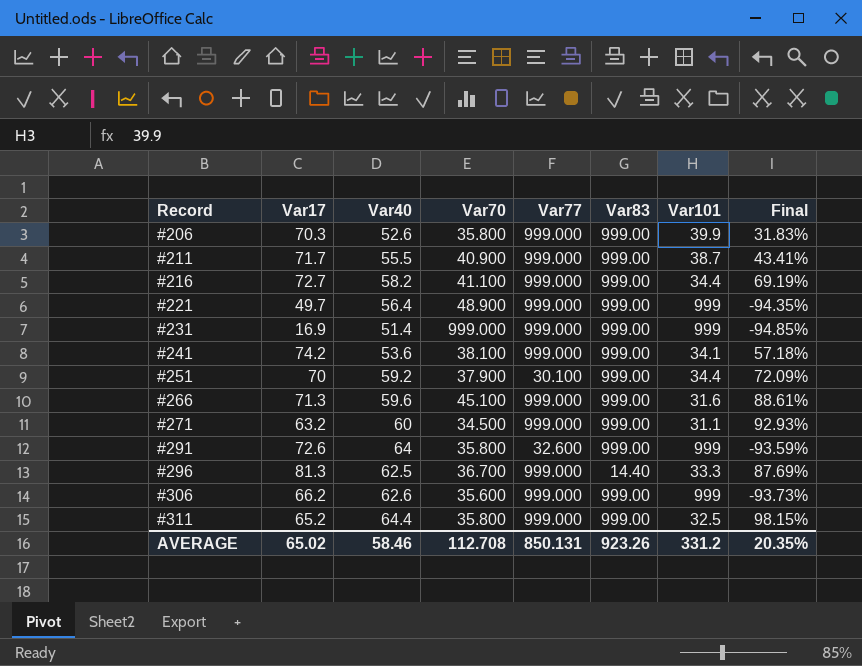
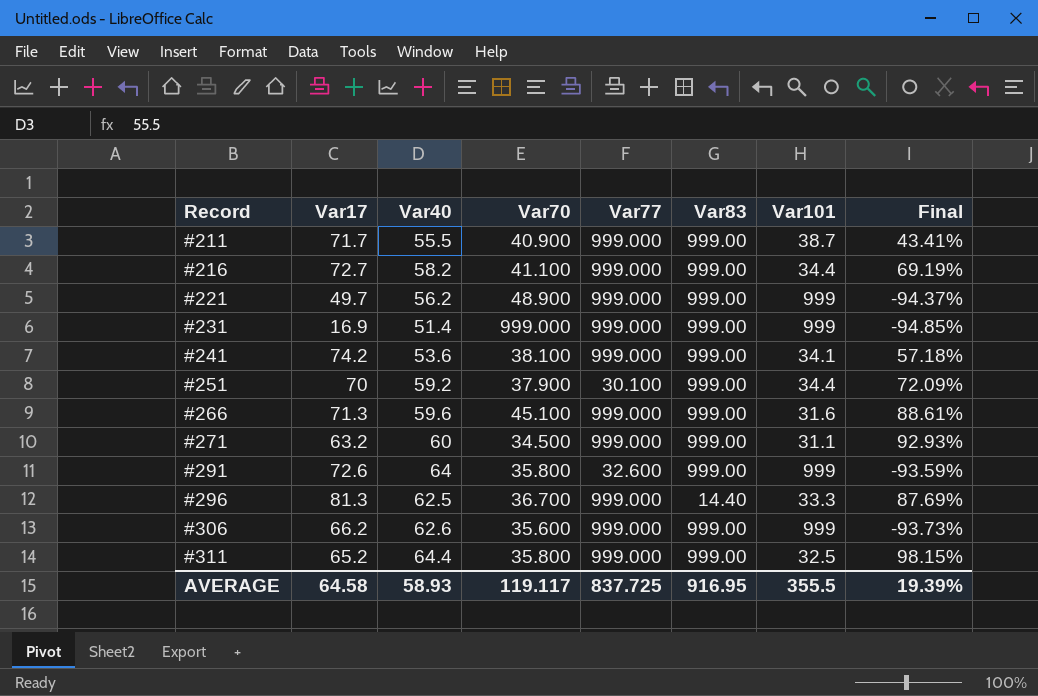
row #206: 70.3 | 52.6 | 35.800 | 999.000 | 999.00 | 39.9 | 31.83% -> none
#221 | Var40: 56.4 -> 56.2
#221 | Final: -94.35% -> -94.37%
AVERAGE | Var17: 65.02 -> 64.58
AVERAGE | Var40: 58.46 -> 58.93
AVERAGE | Var70: 112.708 -> 119.117
AVERAGE | Var77: 850.131 -> 837.725
AVERAGE | Var83: 923.26 -> 916.95
AVERAGE | Var101: 331.2 -> 355.5
AVERAGE | Final: 20.35% -> 19.39%

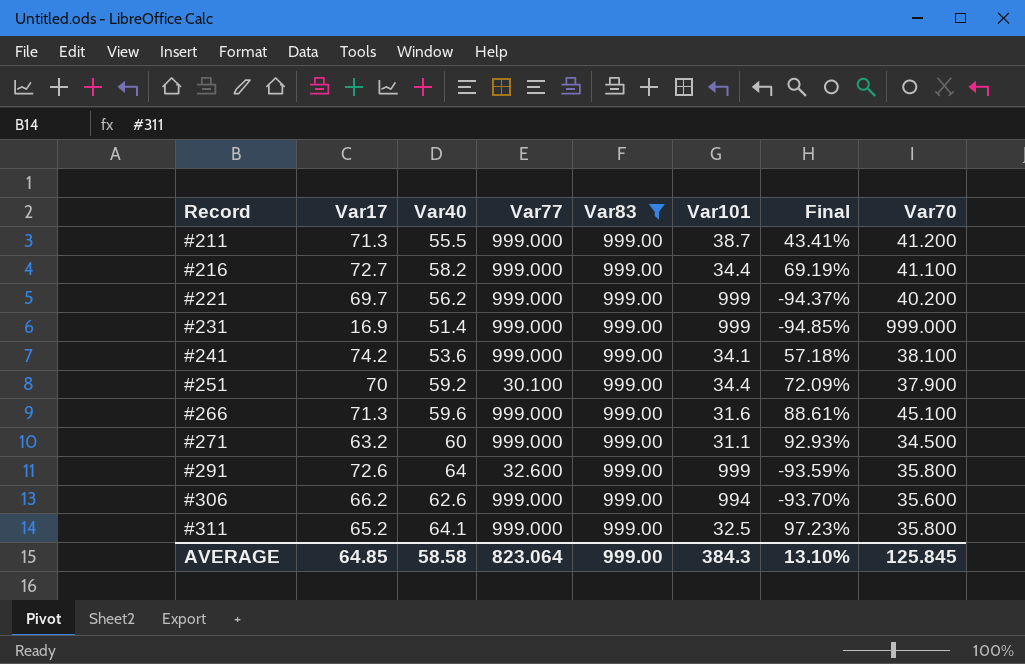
filter: none -> Var83 = 999.00
column Var70 | position: 4 -> 8
#211 | Var17: 71.7 -> 71.3
#211 | Var70: 40.900 -> 41.200
#221 | Var17: 49.7 -> 69.7
#221 | Var70: 48.900 -> 40.200
#306 | Var101: 999 -> 994
#306 | Final: -93.73% -> -93.70%
#311 | Var40: 64.4 -> 64.1
#311 | Final: 98.15% -> 97.23%
AVERAGE | Var17: 64.58 -> 64.85
AVERAGE | Var40: 58.93 -> 58.58
AVERAGE | Var77: 837.725 -> 823.064
AVERAGE | Var83: 916.95 -> 999.00
AVERAGE | Var101: 355.5 -> 384.3
AVERAGE | Final: 19.39% -> 13.10%
AVERAGE | Var70: 119.117 -> 125.845

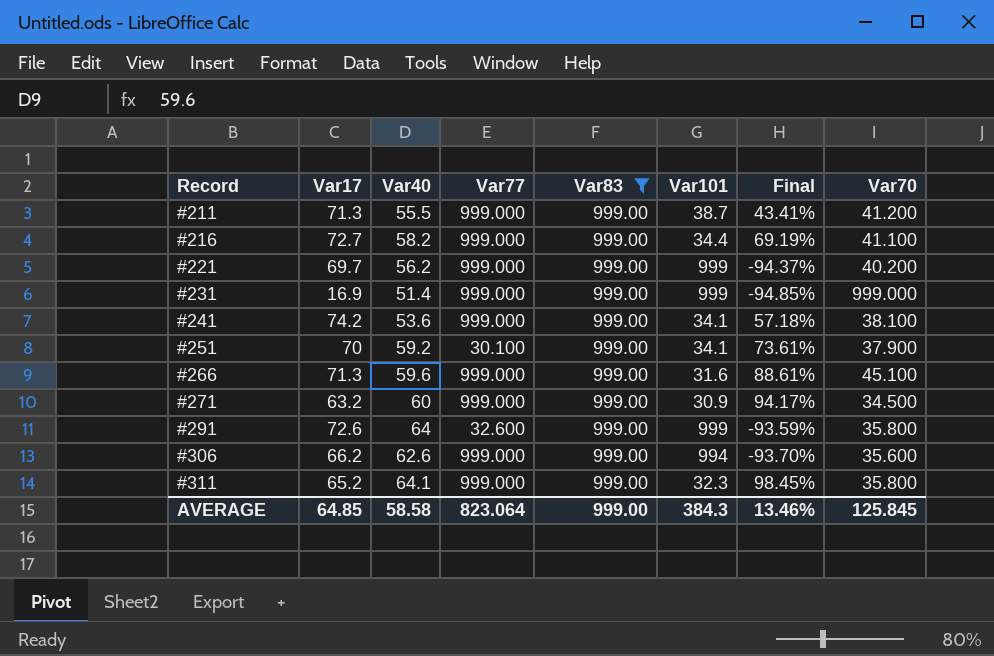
#251 | Var101: 34.4 -> 34.1
#251 | Final: 72.09% -> 73.61%
#271 | Var101: 31.1 -> 30.9
#271 | Final: 92.93% -> 94.17%
#311 | Var101: 32.5 -> 32.3
#311 | Final: 97.23% -> 98.45%
AVERAGE | Final: 13.10% -> 13.46%

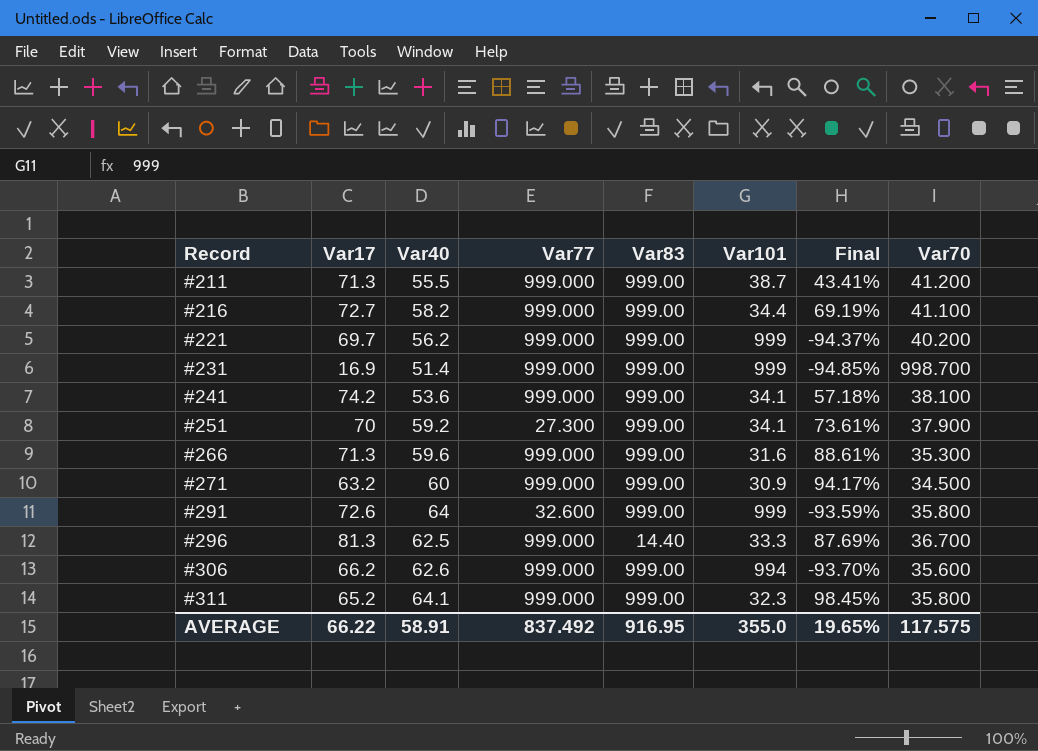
filter: Var83 = 999.00 -> none
#231 | Var70: 999.000 -> 998.700
#251 | Var77: 30.100 -> 27.300
#266 | Var70: 45.100 -> 35.300
AVERAGE | Var17: 64.85 -> 66.22
AVERAGE | Var40: 58.58 -> 58.91
AVERAGE | Var77: 823.064 -> 837.492
AVERAGE | Var83: 999.00 -> 916.95
AVERAGE | Var101: 384.3 -> 355.0
AVERAGE | Final: 13.46% -> 19.65%
AVERAGE | Var70: 125.845 -> 117.575

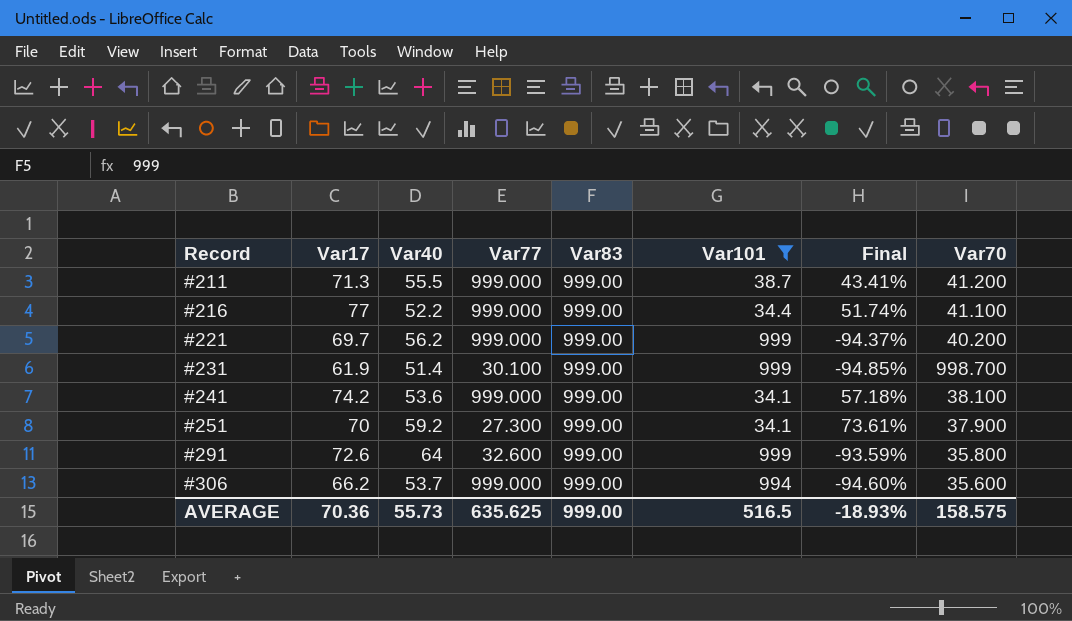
filter: none -> Var101 >= 34.1
#216 | Var17: 72.7 -> 77
#216 | Var40: 58.2 -> 52.2
#216 | Final: 69.19% -> 51.74%
#231 | Var17: 16.9 -> 61.9
#231 | Var77: 999.000 -> 30.100
#306 | Var40: 62.6 -> 53.7
#306 | Final: -93.70% -> -94.60%
AVERAGE | Var17: 66.22 -> 70.36
AVERAGE | Var40: 58.91 -> 55.73
AVERAGE | Var77: 837.492 -> 635.625
AVERAGE | Var83: 916.95 -> 999.00
AVERAGE | Var101: 355.0 -> 516.5
AVERAGE | Final: 19.65% -> -18.93%
AVERAGE | Var70: 117.575 -> 158.575

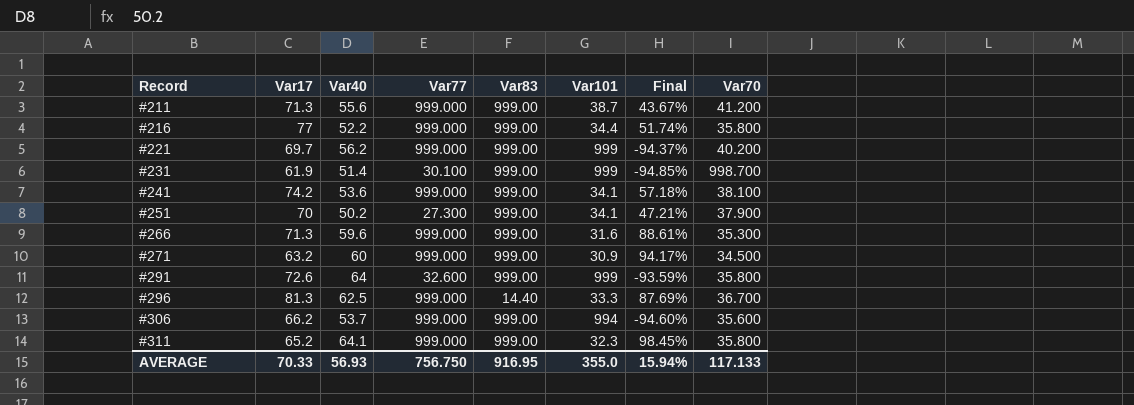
filter: Var101 >= 34.1 -> none
#211 | Var40: 55.5 -> 55.6
#211 | Final: 43.41% -> 43.67%
#216 | Var70: 41.100 -> 35.800
#251 | Var40: 59.2 -> 50.2
#251 | Final: 73.61% -> 47.21%
AVERAGE | Var17: 70.36 -> 70.33
AVERAGE | Var40: 55.73 -> 56.93
AVERAGE | Var77: 635.625 -> 756.750
AVERAGE | Var83: 999.00 -> 916.95
AVERAGE | Var101: 516.5 -> 355.0
AVERAGE | Final: -18.93% -> 15.94%
AVERAGE | Var70: 158.575 -> 117.133

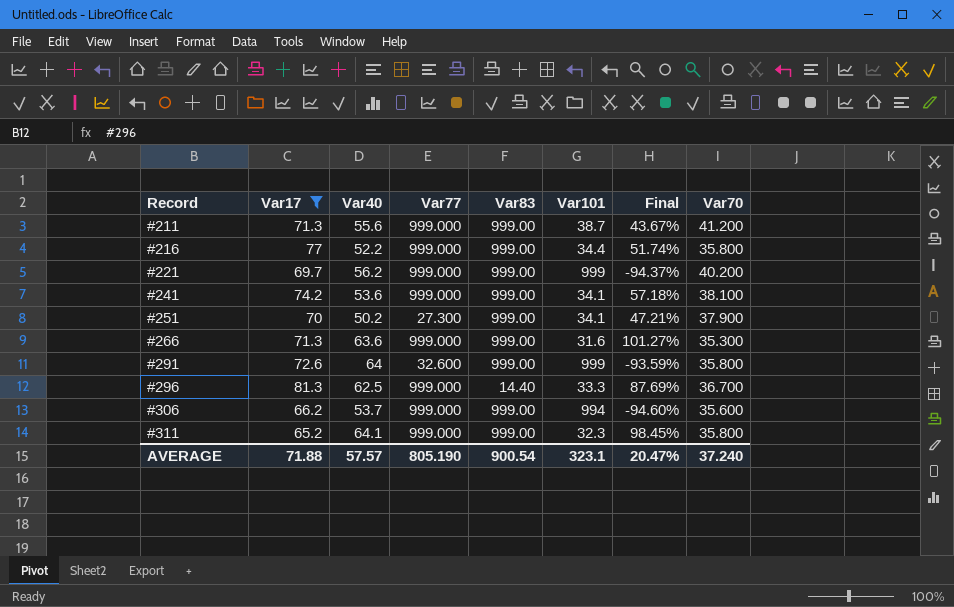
filter: none -> Var17 >= 65.2
#266 | Var40: 59.6 -> 63.6
#266 | Final: 88.61% -> 101.27%
AVERAGE | Var17: 70.33 -> 71.88
AVERAGE | Var40: 56.93 -> 57.57
AVERAGE | Var77: 756.750 -> 805.190
AVERAGE | Var83: 916.95 -> 900.54
AVERAGE | Var101: 355.0 -> 323.1
AVERAGE | Final: 15.94% -> 20.47%
AVERAGE | Var70: 117.133 -> 37.240

